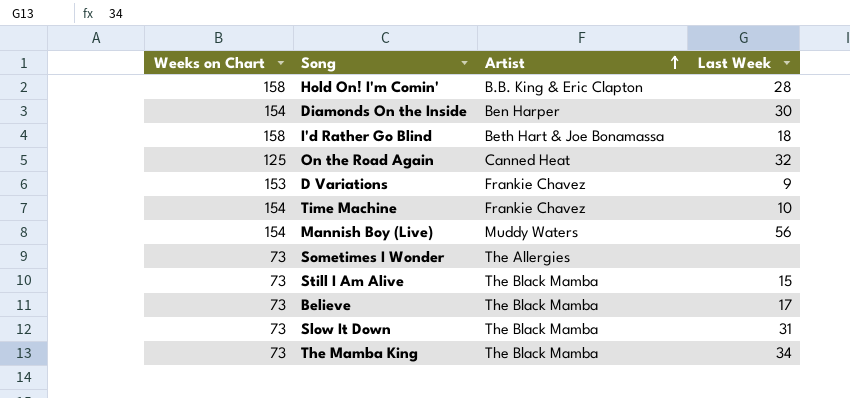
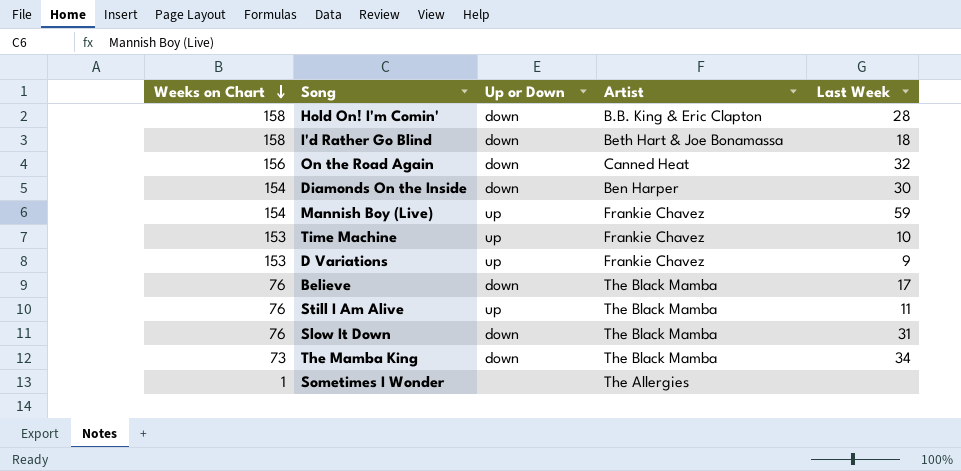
row order: Artist ascending -> Weeks on Chart descending
column Up or Down | position: none -> 3
On the Road Again | Weeks on Chart: 125 -> 156
Mannish Boy (Live) | Artist: Muddy Waters -> Frankie Chavez
Mannish Boy (Live) | Last Week: 56 -> 59
Time Machine | Weeks on Chart: 154 -> 153
Believe | Weeks on Chart: 73 -> 76
Still I Am Alive | Weeks on Chart: 73 -> 76
Still I Am Alive | Last Week: 15 -> 11
Slow It Down | Weeks on Chart: 73 -> 76
Sometimes I Wonder | Weeks on Chart: 73 -> 1

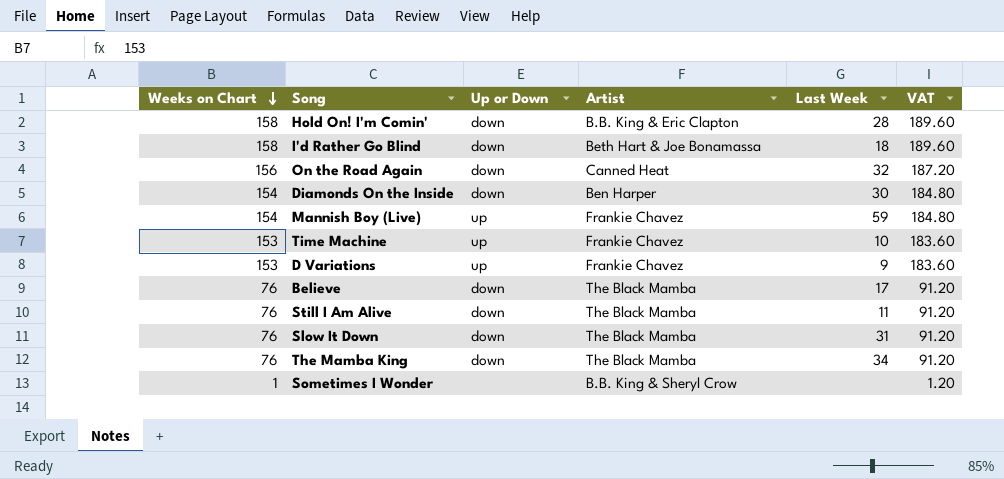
column VAT | formula: none -> [Weeks on Chart] * 1.2
Still I Am Alive | Up or Down: up -> down
The Mamba King | Weeks on Chart: 73 -> 76
Sometimes I Wonder | Artist: The Allergies -> B.B. King & Sheryl Crow

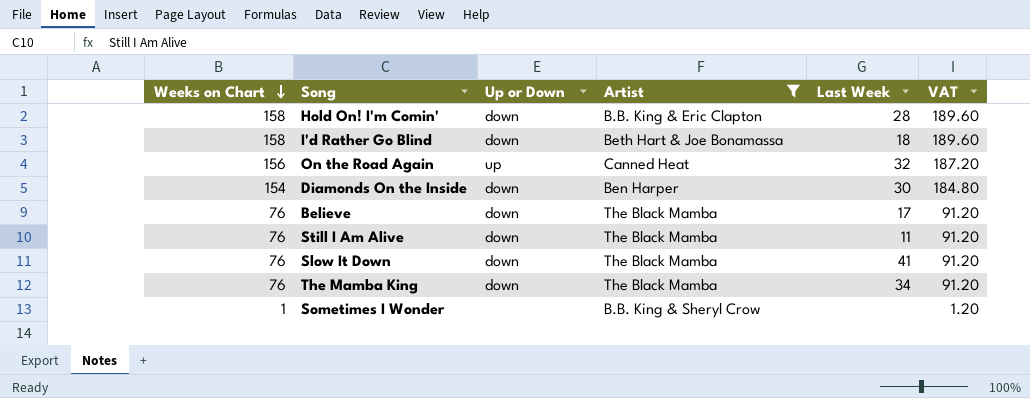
filter: none -> Artist != Frankie Chavez
On the Road Again | Up or Down: down -> up
Slow It Down | Last Week: 31 -> 41

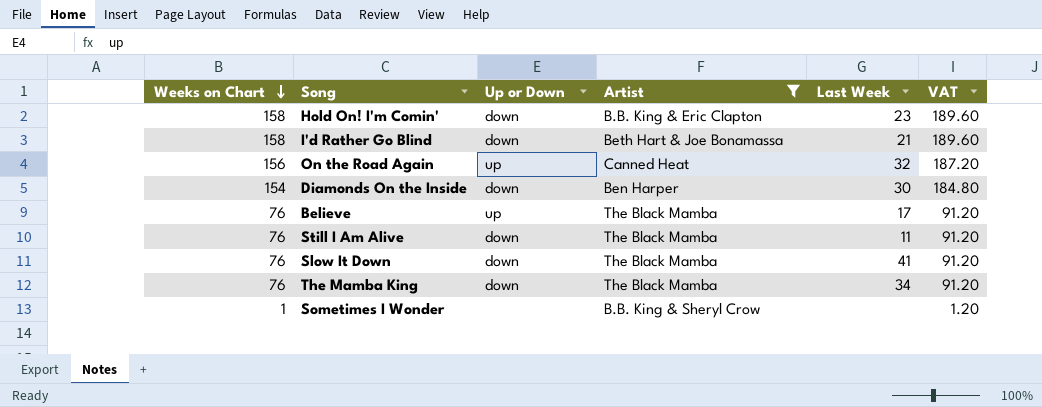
Hold On! I'm Comin' | Last Week: 28 -> 23
I'd Rather Go Blind | Last Week: 18 -> 21
Believe | Up or Down: down -> up

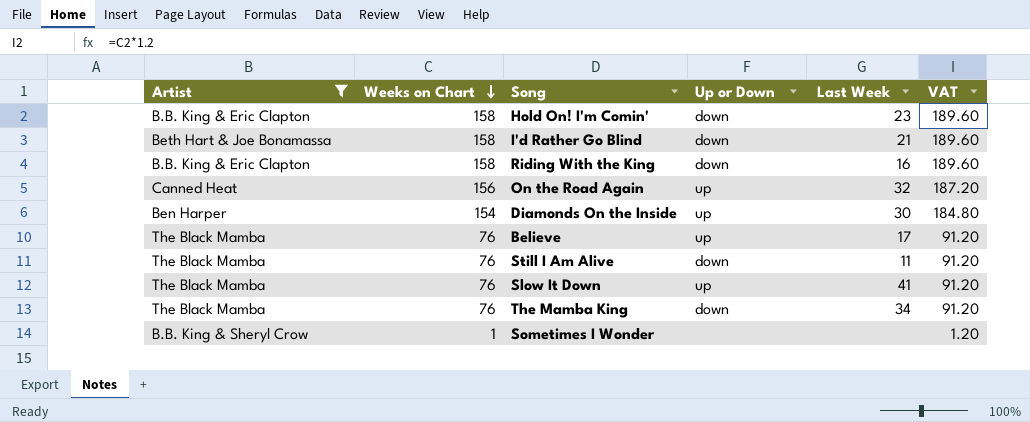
column Artist | position: 4 -> 1
row Riding With the King: none -> B.B. King & Eric Clapton | 158 | down | 16 | 189.60
Diamonds On the Inside | Up or Down: down -> up
Slow It Down | Up or Down: down -> up

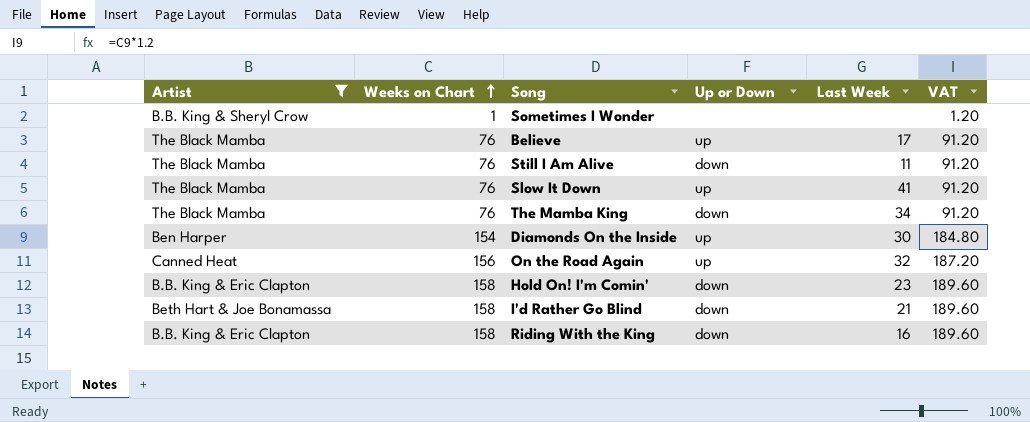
row order: Weeks on Chart descending -> Weeks on Chart ascending

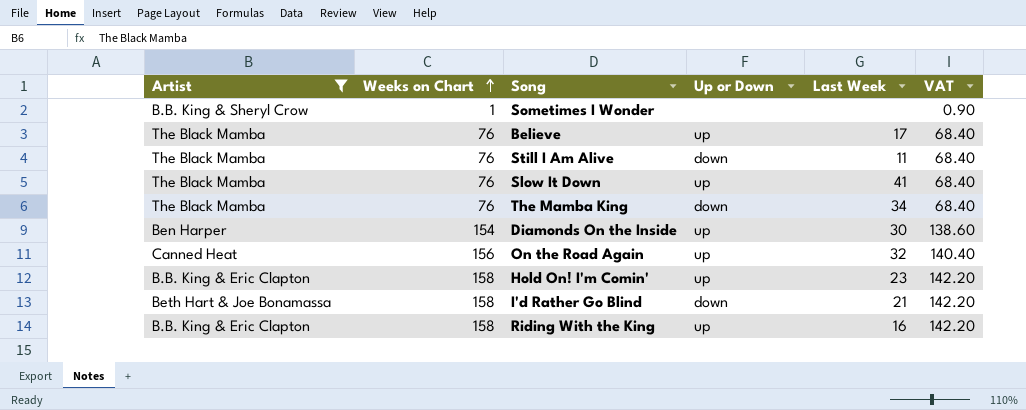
column VAT | formula: [Weeks on Chart] * 1.2 -> [Weeks on Chart] * 0.9
Hold On! I'm Comin' | Up or Down: down -> up
Riding With the King | Up or Down: down -> up

